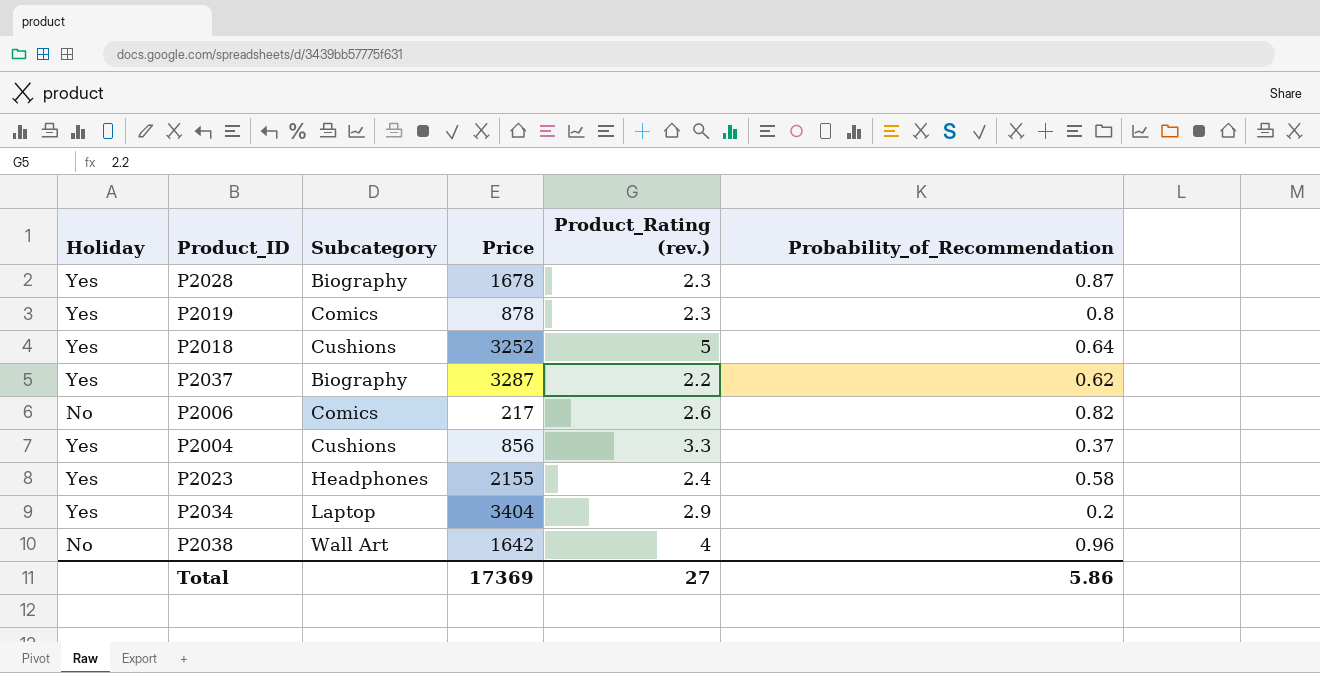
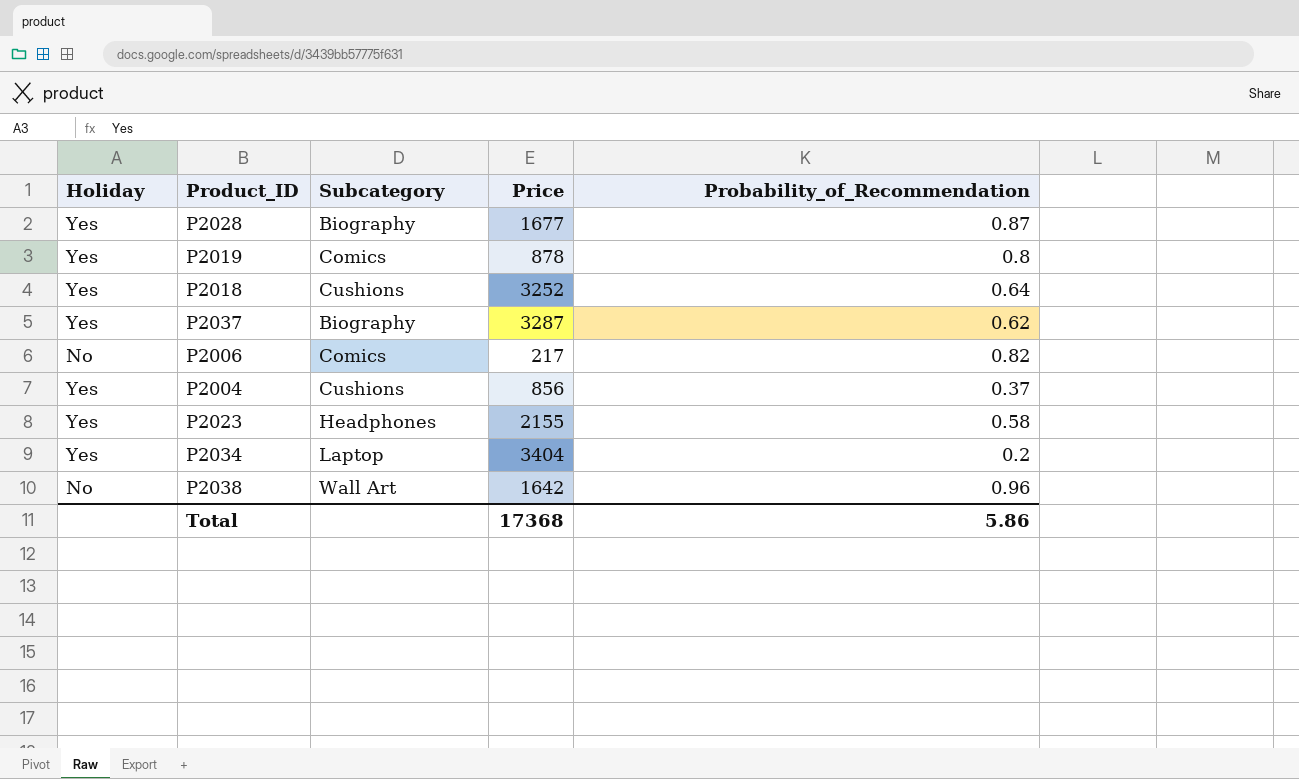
column Product_Rating (rev.) | position: 5 -> none
P2028 | Price: 1678 -> 1677
Total | Price: 17369 -> 17368

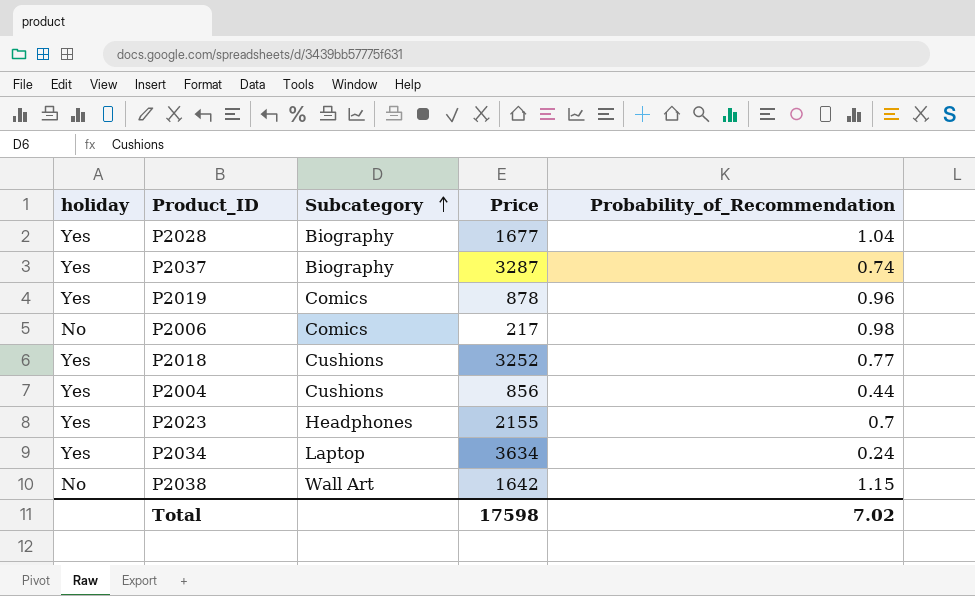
row order: none -> Subcategory ascending
column name: Holiday -> holiday
P2028 | Probability_of_Recommendation: 0.87 -> 1.04
P2037 | Probability_of_Recommendation: 0.62 -> 0.74
P2019 | Probability_of_Recommendation: 0.8 -> 0.96
P2006 | Probability_of_Recommendation: 0.82 -> 0.98
P2018 | Probability_of_Recommendation: 0.64 -> 0.77
P2004 | Probability_of_Recommendation: 0.37 -> 0.44
P2023 | Probability_of_Recommendation: 0.58 -> 0.7
P2034 | Price: 3404 -> 3634
P2034 | Probability_of_Recommendation: 0.2 -> 0.24
P2038 | Probability_of_Recommendation: 0.96 -> 1.15
Total | Price: 17368 -> 17598
Total | Probability_of_Recommendation: 5.86 -> 7.02

